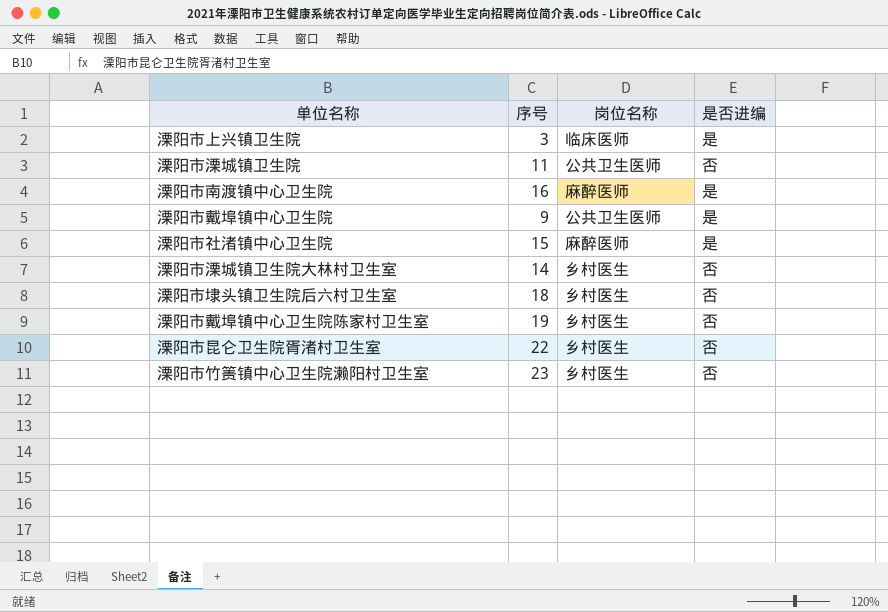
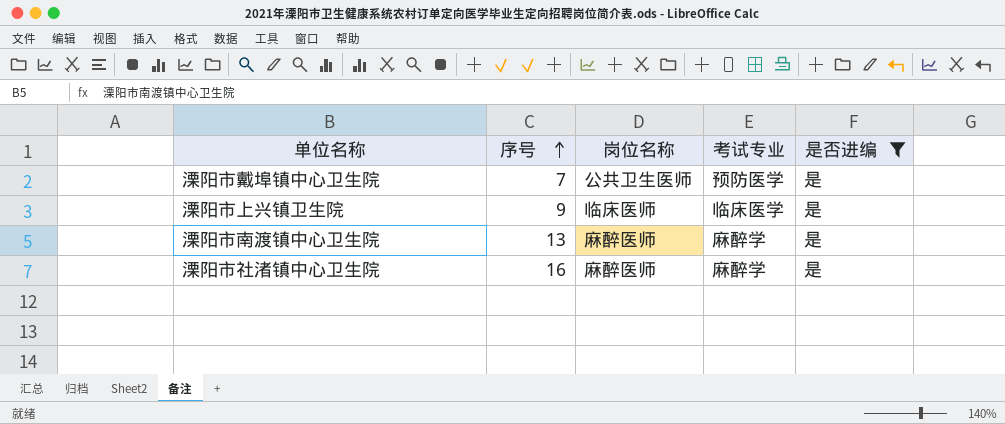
filter: none -> 是否进编 = 是
row order: none -> 序号 ascending
column 考试专业 | position: none -> 4
溧阳市戴埠镇中心卫生院 | 序号: 9 -> 7
溧阳市上兴镇卫生院 | 序号: 3 -> 9
溧阳市南渡镇中心卫生院 | 序号: 16 -> 13
溧阳市社渚镇中心卫生院 | 序号: 15 -> 16

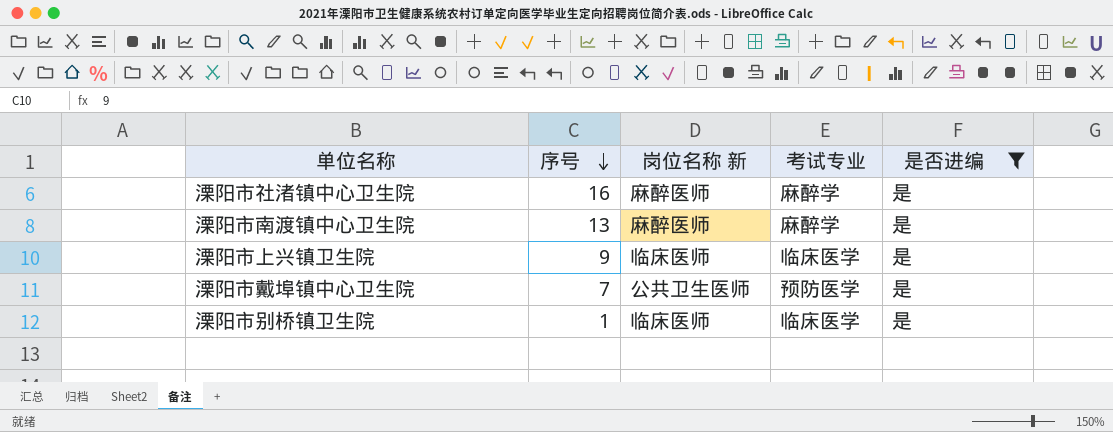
row order: 序号 ascending -> 序号 descending
column name: 岗位名称 -> 岗位名称 新
row 溧阳市别桥镇卫生院: none -> 1 | 临床医师 | 临床医学 | 是

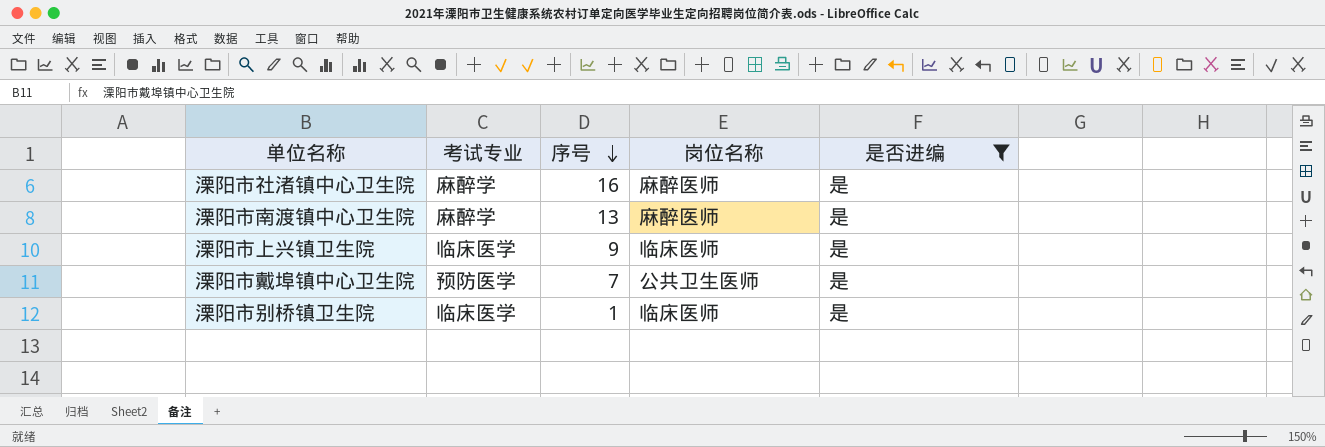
column 考试专业 | position: 4 -> 2
column name: 岗位名称 新 -> 岗位名称

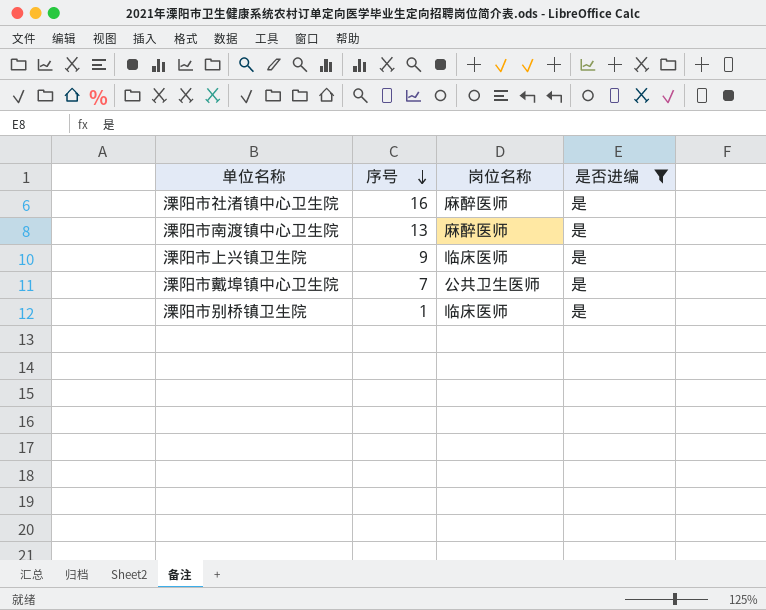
column 考试专业 | position: 2 -> none

